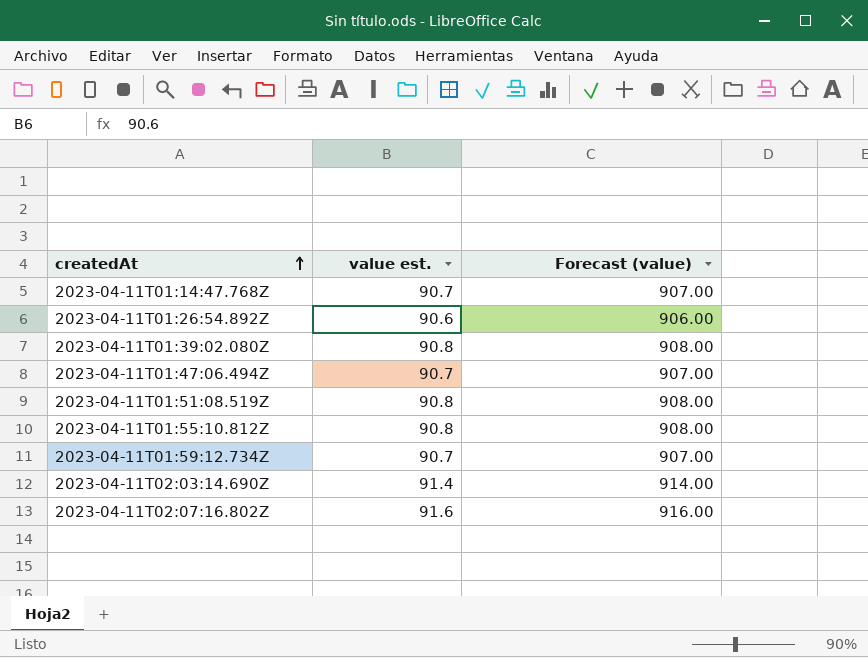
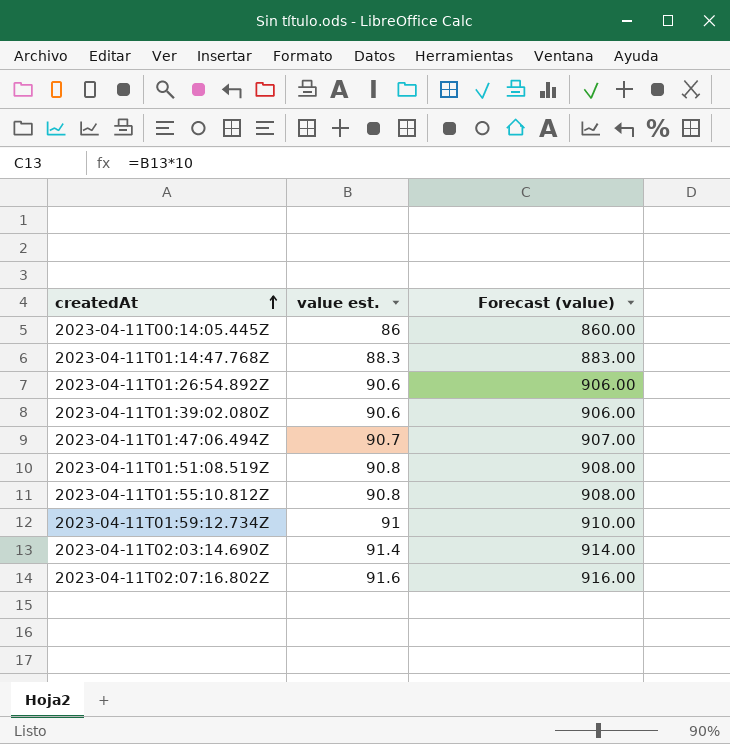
row 2023-04-11T00:14:05.445Z: none -> 86 | 860.00
2023-04-11T01:14:47.768Z | value est.: 90.7 -> 88.3
2023-04-11T01:14:47.768Z | Forecast (value): 907.00 -> 883.00
2023-04-11T01:39:02.080Z | value est.: 90.8 -> 90.6
2023-04-11T01:39:02.080Z | Forecast (value): 908.00 -> 906.00
2023-04-11T01:59:12.734Z | value est.: 90.7 -> 91
2023-04-11T01:59:12.734Z | Forecast (value): 907.00 -> 910.00

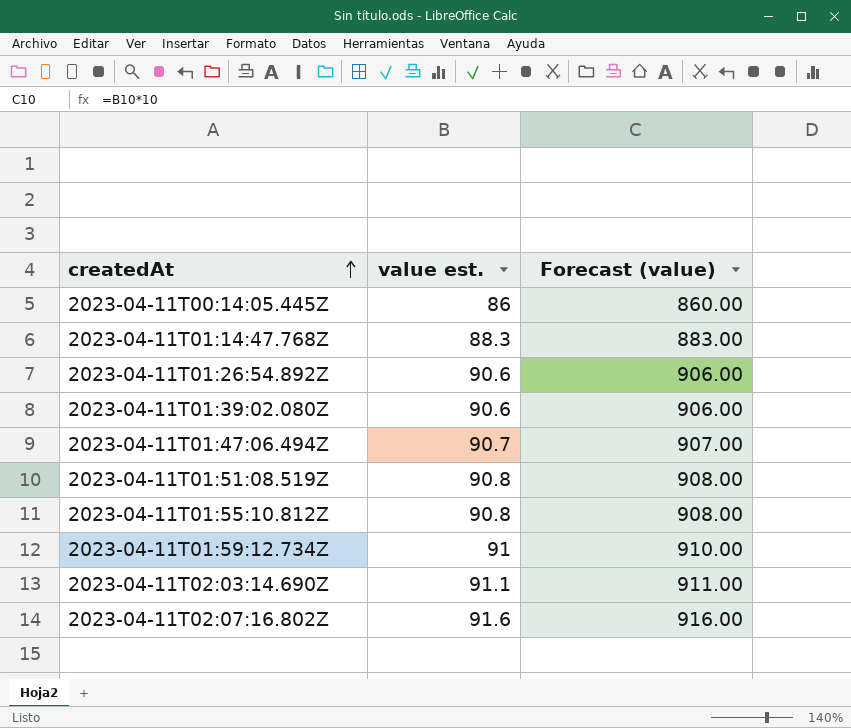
2023-04-11T02:03:14.690Z | value est.: 91.4 -> 91.1
2023-04-11T02:03:14.690Z | Forecast (value): 914.00 -> 911.00

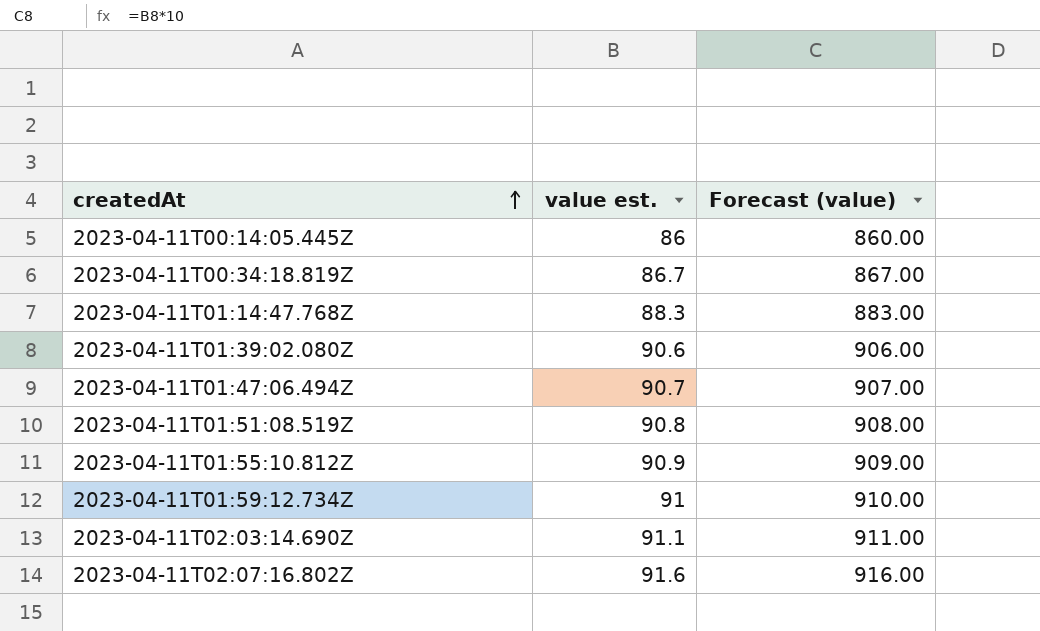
row 2023-04-11T01:26:54.892Z: 90.6 | 906.00 -> none
row 2023-04-11T00:34:18.819Z: none -> 86.7 | 867.00
2023-04-11T01:55:10.812Z | value est.: 90.8 -> 90.9
2023-04-11T01:55:10.812Z | Forecast (value): 908.00 -> 909.00

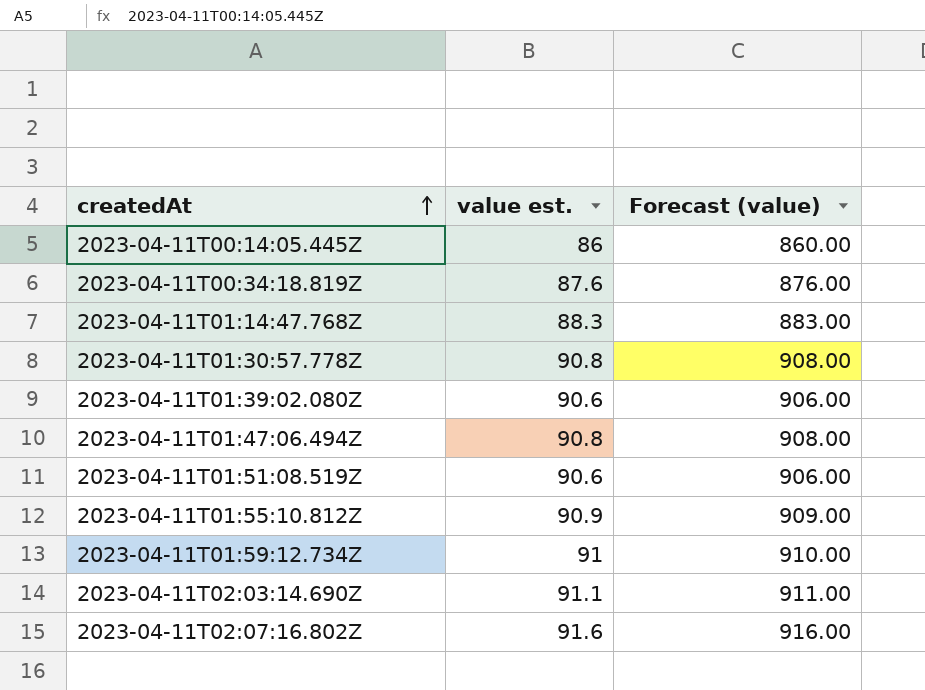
2023-04-11T00:34:18.819Z | value est.: 86.7 -> 87.6
2023-04-11T00:34:18.819Z | Forecast (value): 867.00 -> 876.00
row 2023-04-11T01:30:57.778Z: none -> 90.8 | 908.00
2023-04-11T01:47:06.494Z | value est.: 90.7 -> 90.8
2023-04-11T01:47:06.494Z | Forecast (value): 907.00 -> 908.00
2023-04-11T01:51:08.519Z | value est.: 90.8 -> 90.6
2023-04-11T01:51:08.519Z | Forecast (value): 908.00 -> 906.00

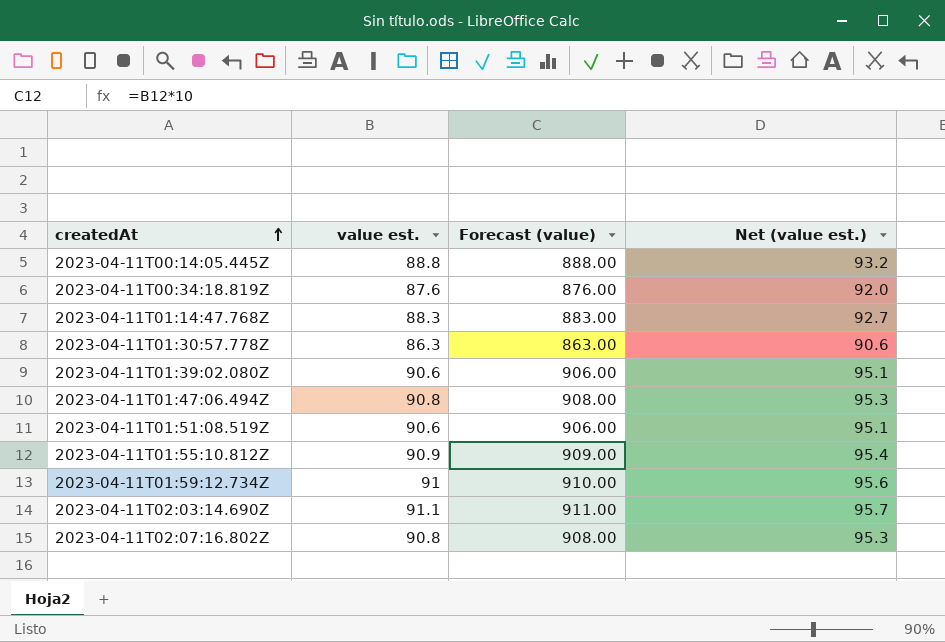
column Net (value est.) | formula: none -> [value est.] * 1.05
2023-04-11T00:14:05.445Z | value est.: 86 -> 88.8
2023-04-11T00:14:05.445Z | Forecast (value): 860.00 -> 888.00
2023-04-11T01:30:57.778Z | value est.: 90.8 -> 86.3
2023-04-11T01:30:57.778Z | Forecast (value): 908.00 -> 863.00
2023-04-11T02:07:16.802Z | value est.: 91.6 -> 90.8
2023-04-11T02:07:16.802Z | Forecast (value): 916.00 -> 908.00

